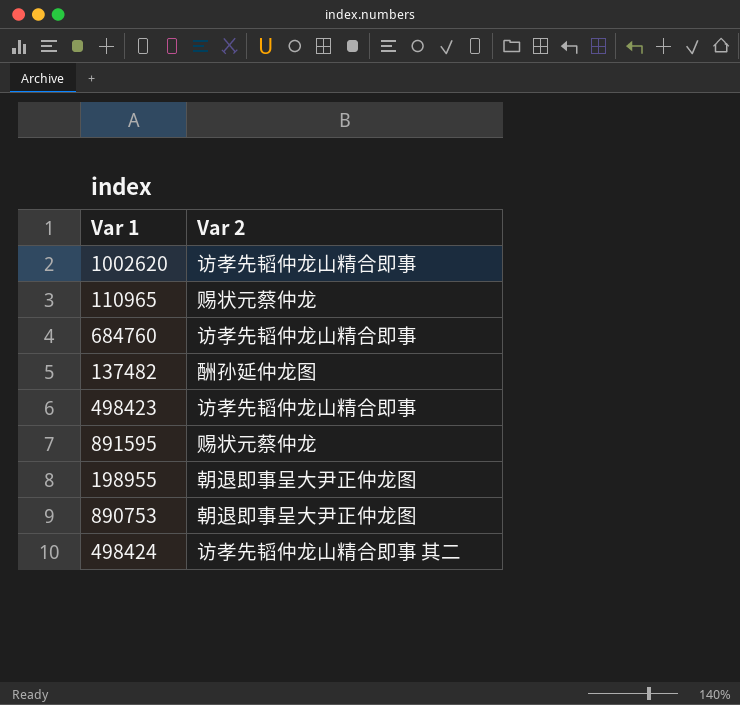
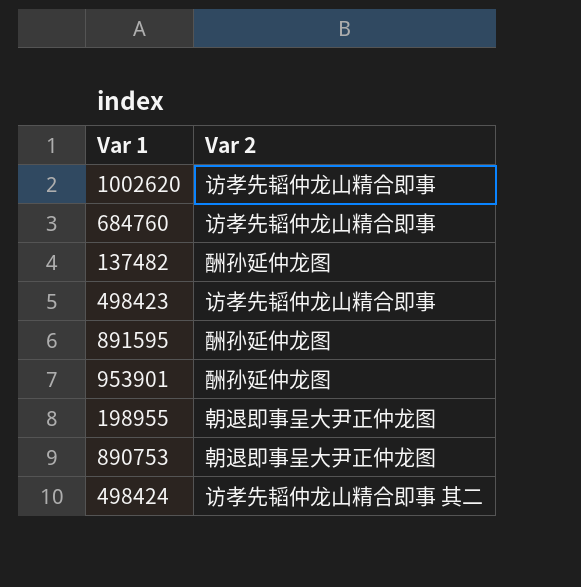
row 110965: 赐状元蔡仲龙 -> none
891595 | Var 2: 赐状元蔡仲龙 -> 酬孙延仲龙图
row 953901: none -> 酬孙延仲龙图

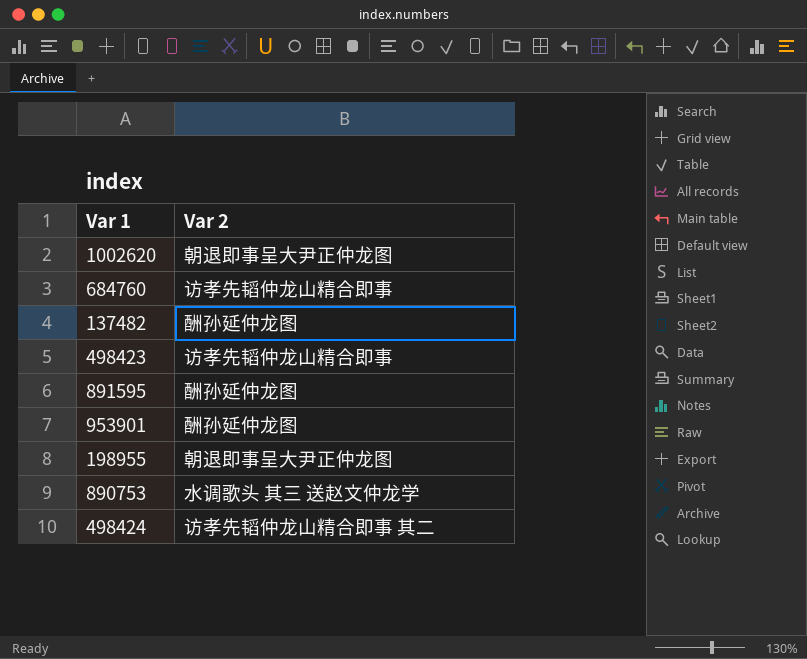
1002620 | Var 2: 访孝先韬仲龙山精合即事 -> 朝退即事呈大尹正仲龙图
890753 | Var 2: 朝退即事呈大尹正仲龙图 -> 水调歌头 其三 送赵文仲龙学

